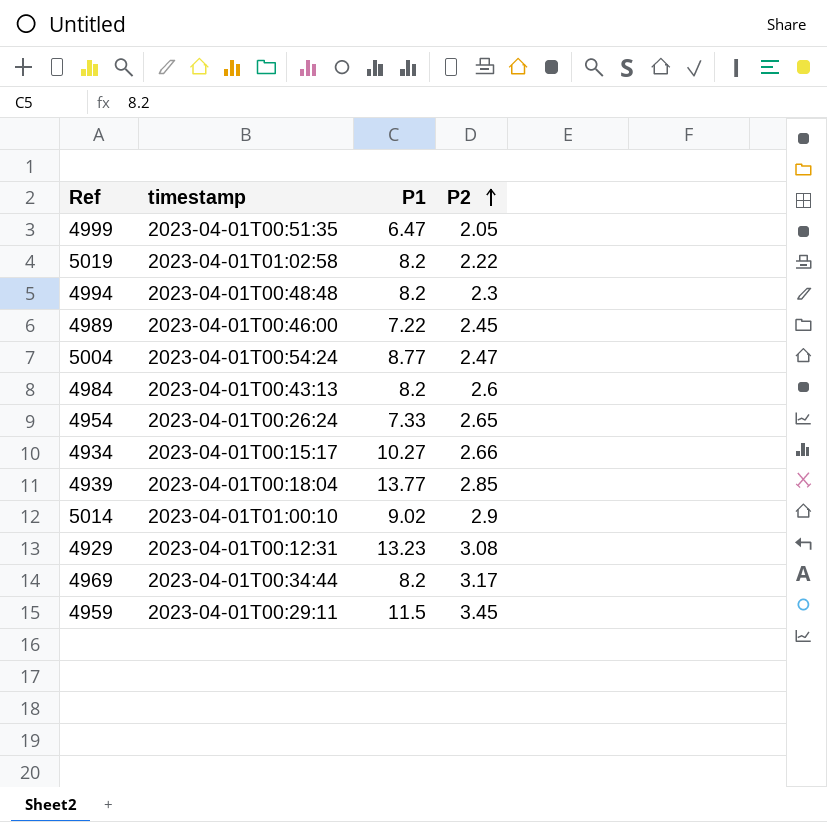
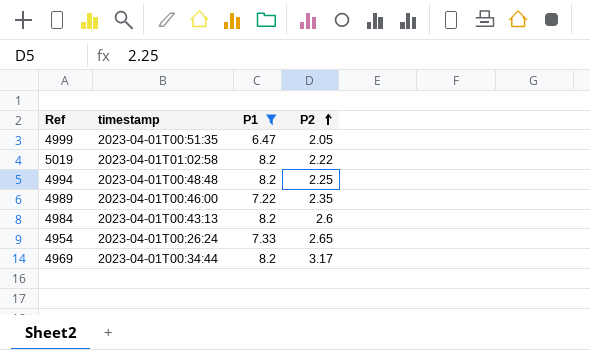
filter: none -> P1 <= 8.2
4994 | P2: 2.3 -> 2.25
4989 | P2: 2.45 -> 2.35

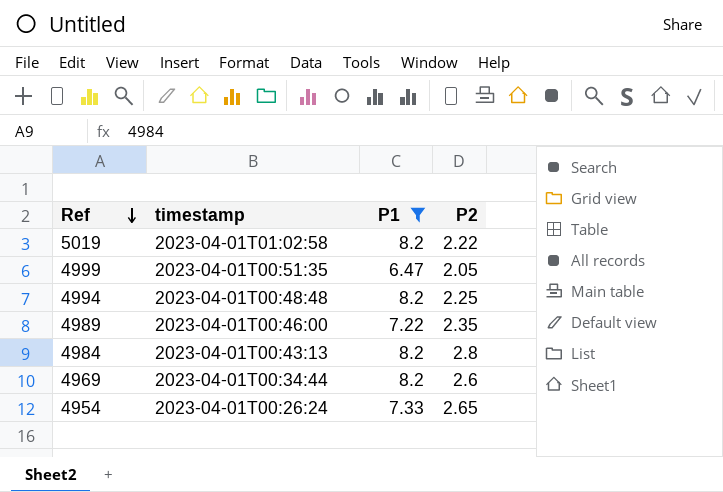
row order: P2 ascending -> Ref descending
4984 | P2: 2.6 -> 2.8
4969 | P2: 3.17 -> 2.6

